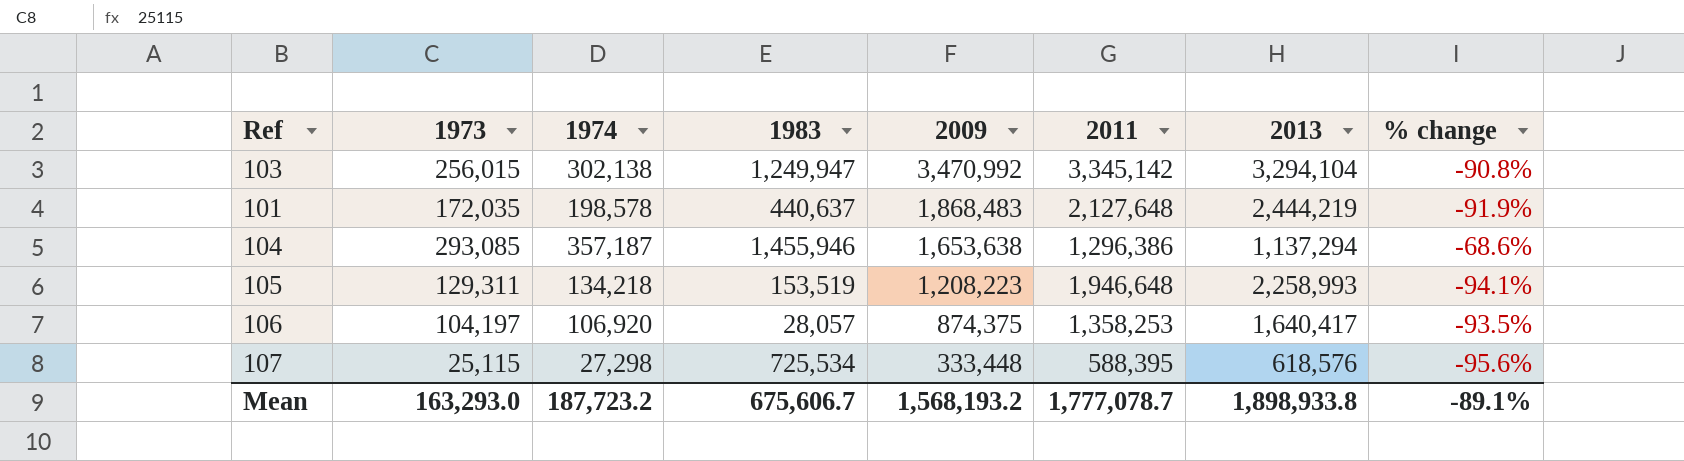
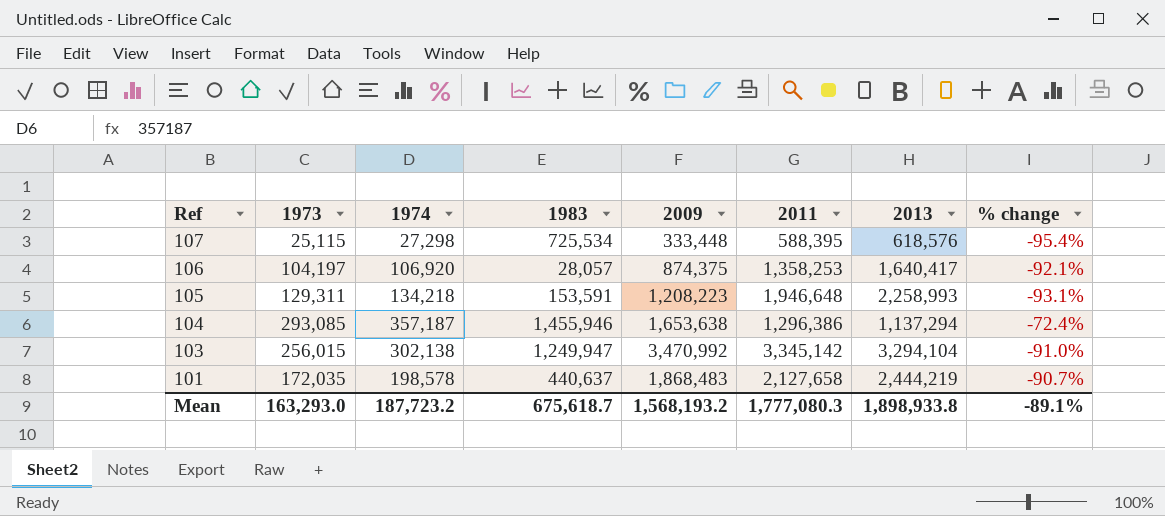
row order: 2009 descending -> Ref descending
column % change | formula: ([1974] - [2013]) / [2013] -> ([1974] - [2011]) / [2011]
105 | 1983: 153,519 -> 153,591
101 | 2011: 2,127,648 -> 2,127,658
Mean | 1983: 675,606.7 -> 675,618.7
Mean | 2011: 1,777,078.7 -> 1,777,080.3

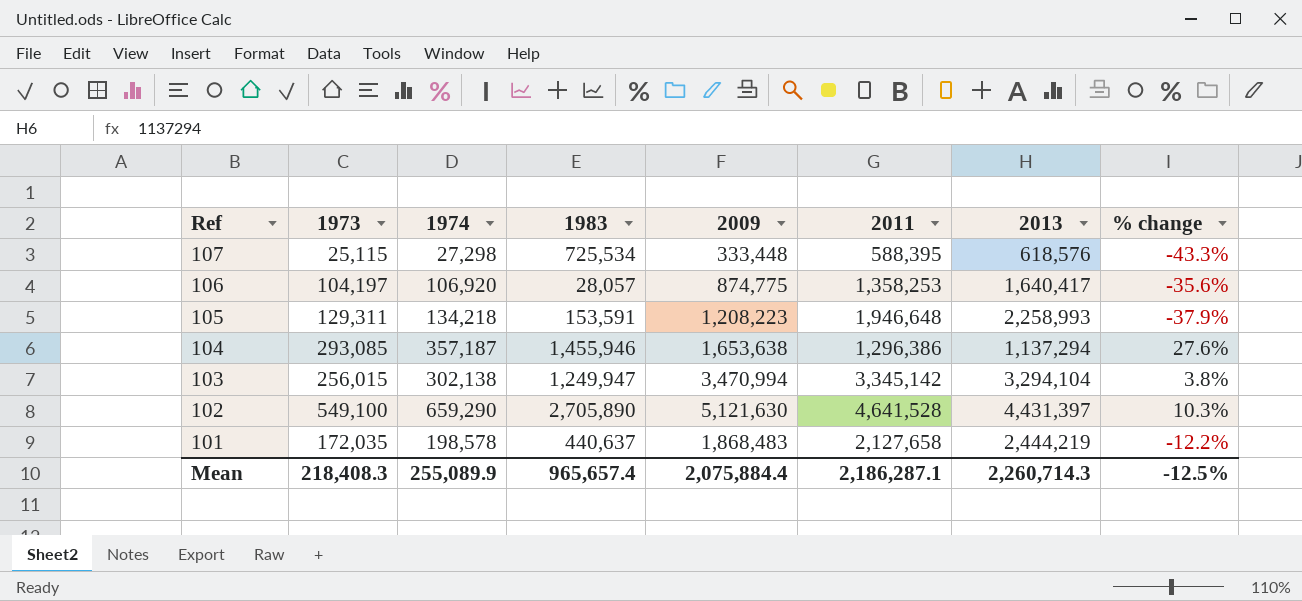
column % change | formula: ([1974] - [2011]) / [2011] -> ([2009] - [2011]) / [2011]
106 | 2009: 874,375 -> 874,775
103 | 2009: 3,470,992 -> 3,470,994
row 102: none -> 549,100 | 659,290 | 2,705,890 | 5,121,630 | 4,641,528 | 4,431,397 | 10.3%
Mean | 1973: 163,293.0 -> 218,408.3
Mean | 1974: 187,723.2 -> 255,089.9
Mean | 1983: 675,618.7 -> 965,657.4
Mean | 2009: 1,568,193.2 -> 2,075,884.4
Mean | 2011: 1,777,080.3 -> 2,186,287.1
Mean | 2013: 1,898,933.8 -> 2,260,714.3
Mean | % change: -89.1% -> -12.5%

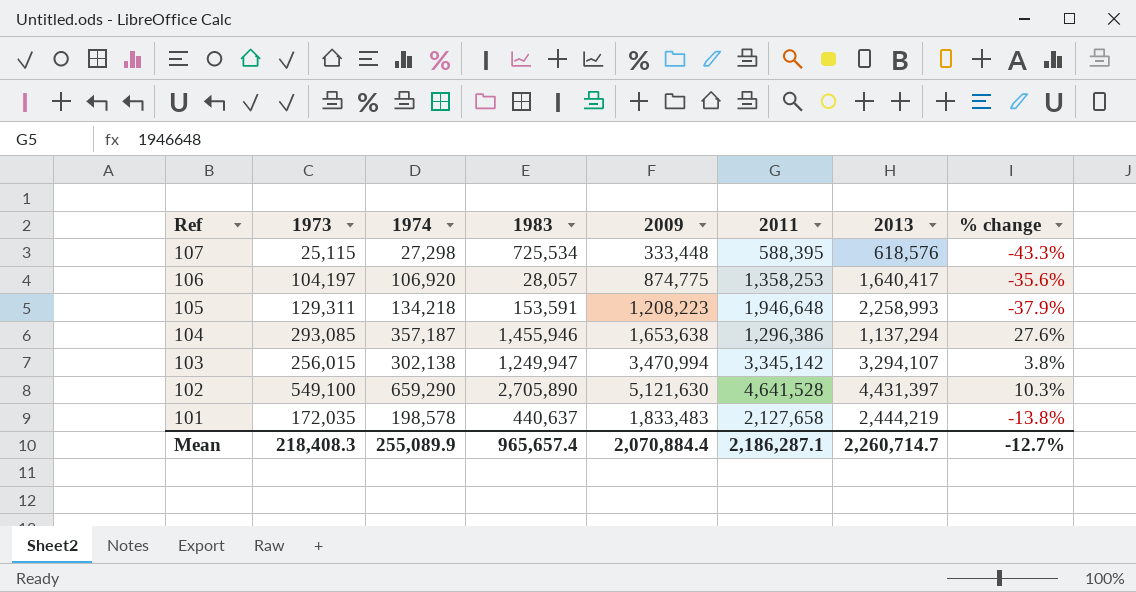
103 | 2013: 3,294,104 -> 3,294,107
101 | 2009: 1,868,483 -> 1,833,483
101 | % change: -12.2% -> -13.8%
Mean | 2009: 2,075,884.4 -> 2,070,884.4
Mean | 2013: 2,260,714.3 -> 2,260,714.7
Mean | % change: -12.5% -> -12.7%

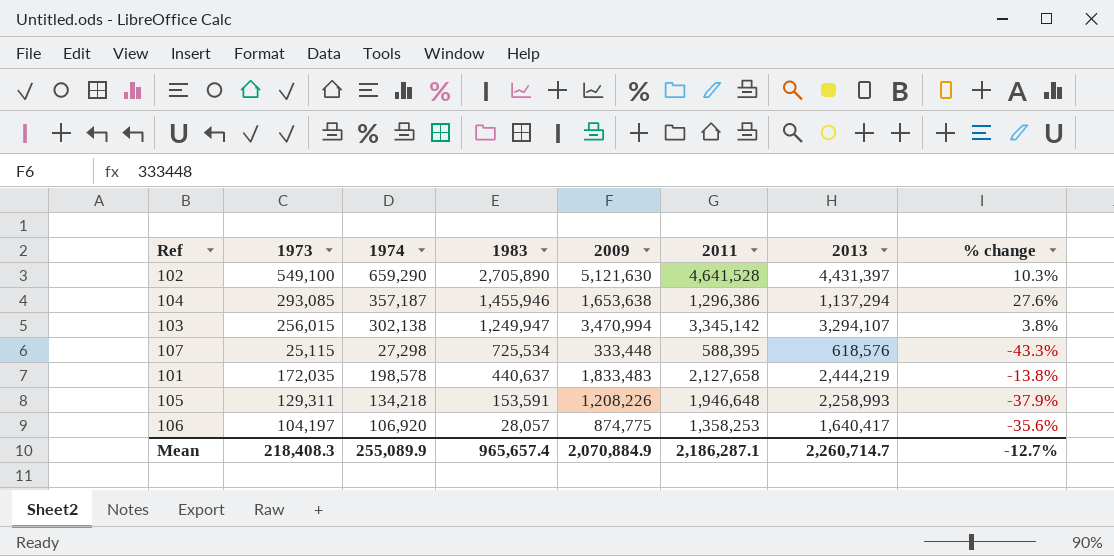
row order: Ref descending -> 1983 descending
105 | 2009: 1,208,223 -> 1,208,226
Mean | 2009: 2,070,884.4 -> 2,070,884.9

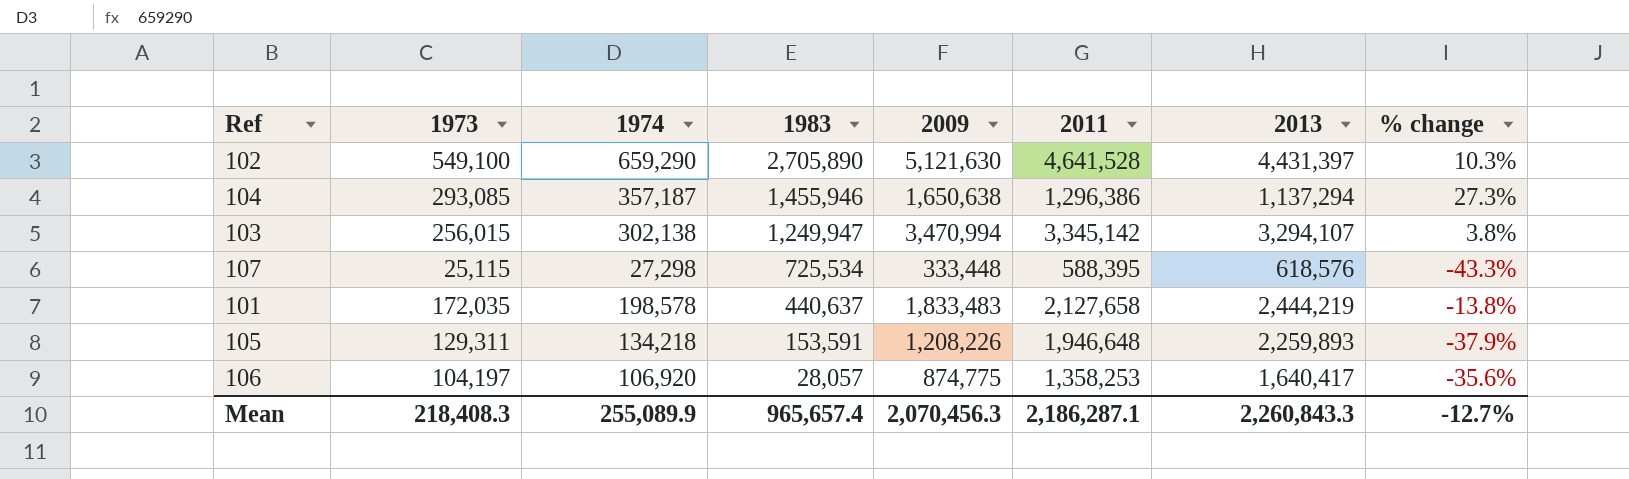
104 | 2009: 1,653,638 -> 1,650,638
104 | % change: 27.6% -> 27.3%
105 | 2013: 2,258,993 -> 2,259,893
Mean | 2009: 2,070,884.9 -> 2,070,456.3
Mean | 2013: 2,260,714.7 -> 2,260,843.3

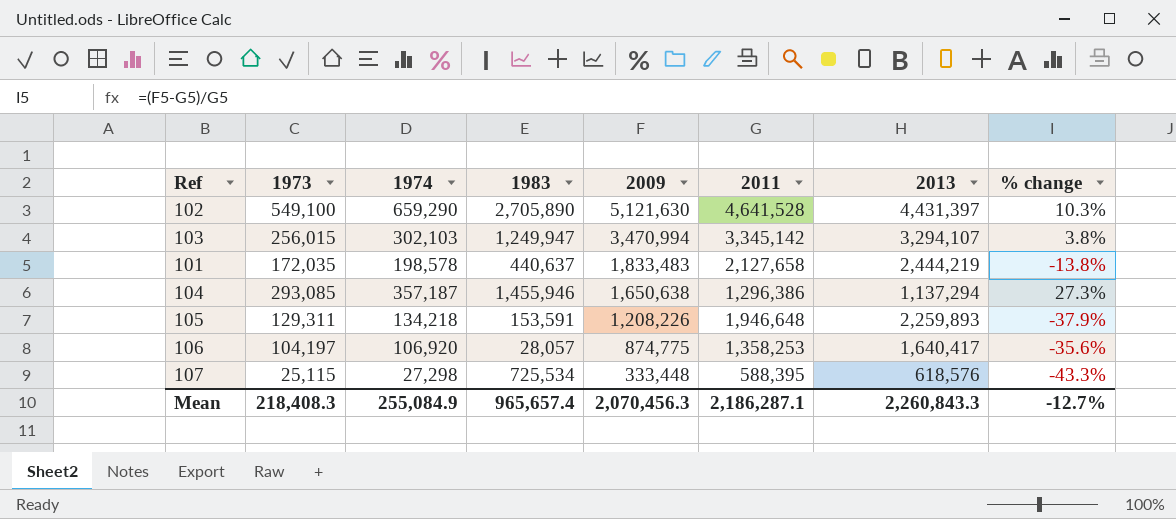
row order: 1983 descending -> 2009 descending
103 | 1974: 302,138 -> 302,103
Mean | 1974: 255,089.9 -> 255,084.9

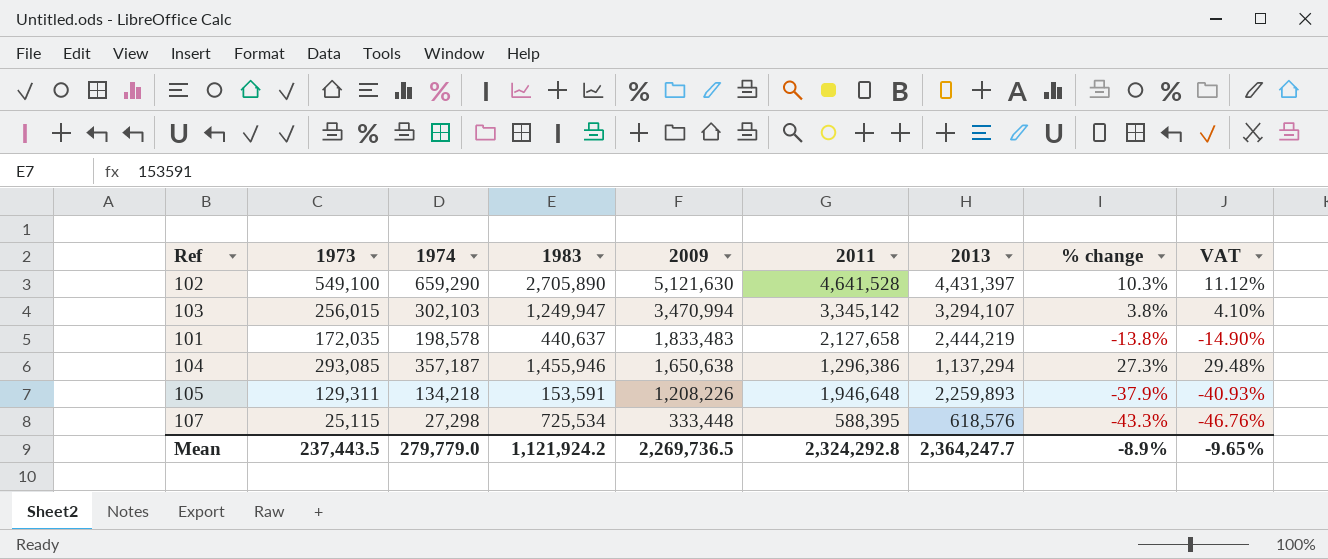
column VAT | formula: none -> [% change] * 1.08
row 106: 104,197 | 106,920 | 28,057 | 874,775 | 1,358,253 | 1,640,417 | -35.6% -> none
Mean | 1973: 218,408.3 -> 237,443.5
Mean | 1974: 255,084.9 -> 279,779.0
Mean | 1983: 965,657.4 -> 1,121,924.2
Mean | 2009: 2,070,456.3 -> 2,269,736.5
Mean | 2011: 2,186,287.1 -> 2,324,292.8
Mean | 2013: 2,260,843.3 -> 2,364,247.7
Mean | % change: -12.7% -> -8.9%

